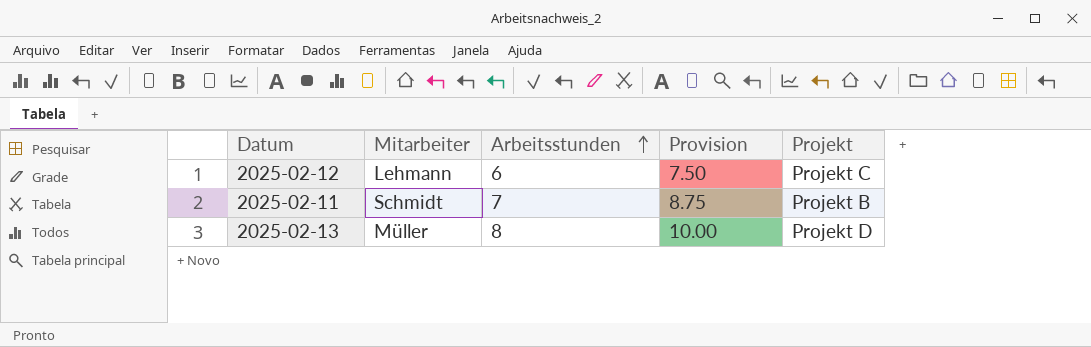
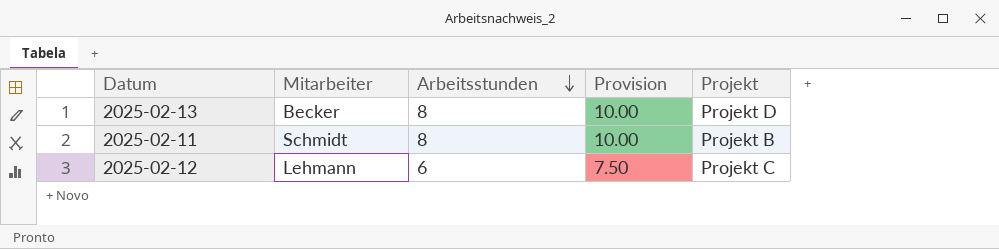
row order: Arbeitsstunden ascending -> Arbeitsstunden descending
2025-02-13 | Mitarbeiter: Müller -> Becker
2025-02-11 | Arbeitsstunden: 7 -> 8
2025-02-11 | Provision: 8.75 -> 10.00

